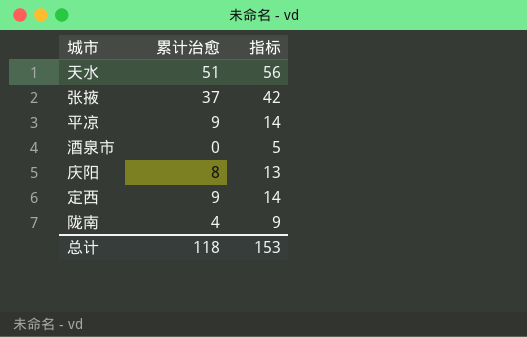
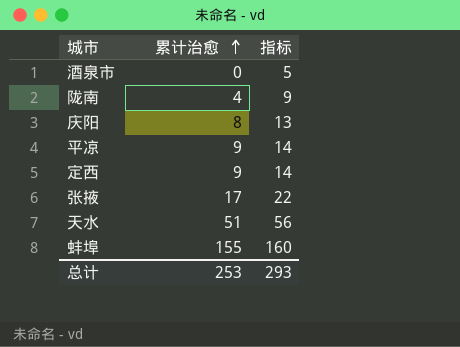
row order: none -> 累计治愈 ascending
张掖 | 累计治愈: 37 -> 17
张掖 | 指标: 42 -> 22
row 蚌埠: none -> 155 | 160
总计 | 累计治愈: 118 -> 253
总计 | 指标: 153 -> 293

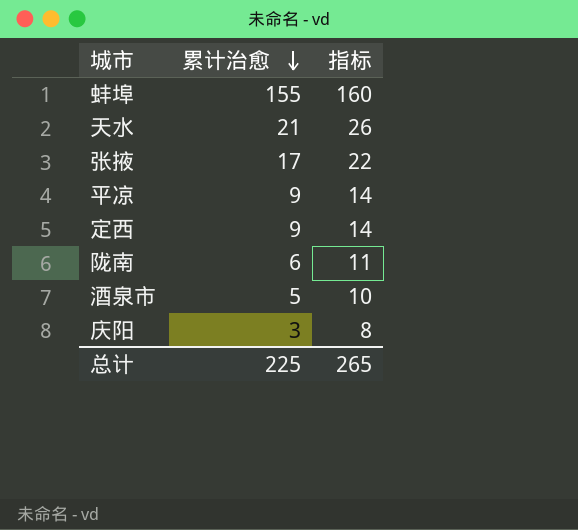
row order: 累计治愈 ascending -> 累计治愈 descending
天水 | 累计治愈: 51 -> 21
天水 | 指标: 56 -> 26
陇南 | 累计治愈: 4 -> 6
陇南 | 指标: 9 -> 11
酒泉市 | 累计治愈: 0 -> 5
酒泉市 | 指标: 5 -> 10
庆阳 | 累计治愈: 8 -> 3
庆阳 | 指标: 13 -> 8
总计 | 累计治愈: 253 -> 225
总计 | 指标: 293 -> 265

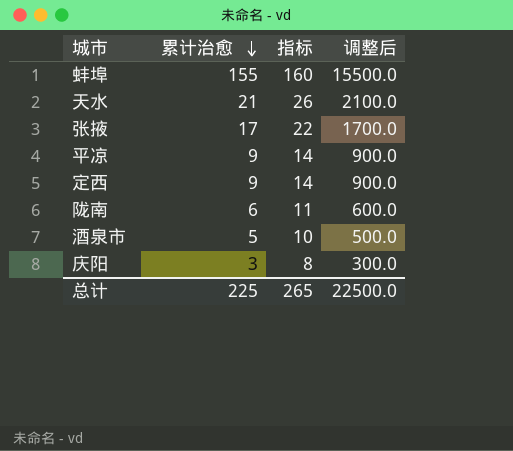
column 调整后 | formula: none -> [累计治愈] * 100

